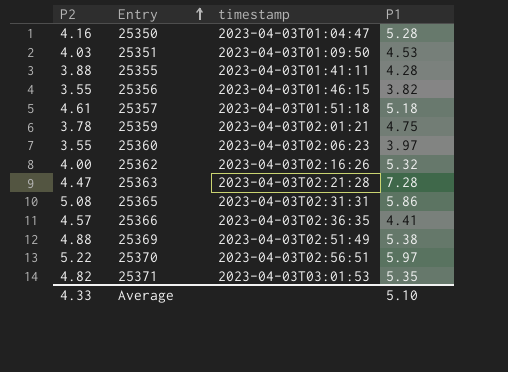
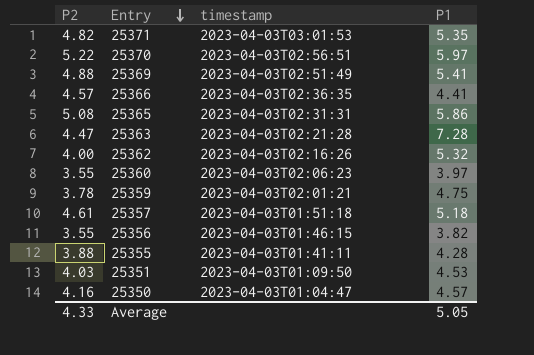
row order: Entry ascending -> Entry descending
25369 | P1: 5.38 -> 5.41
25350 | P1: 5.28 -> 4.57
Average | P1: 5.10 -> 5.05

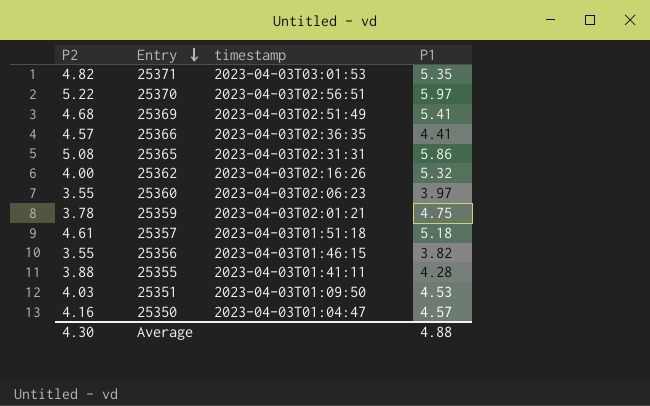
row 25363: 4.47 | 2023-04-03T02:21:28 | 7.28 -> none
25369 | P2: 4.88 -> 4.68
Average | P2: 4.33 -> 4.30
Average | P1: 5.05 -> 4.88

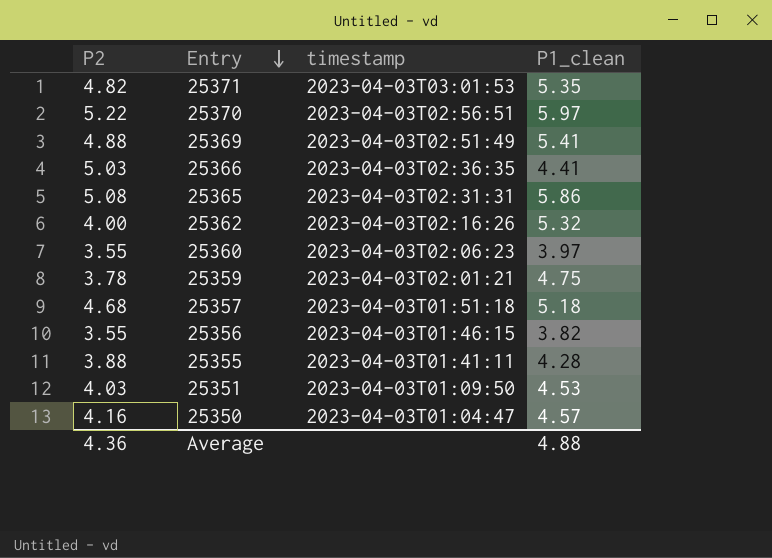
column name: P1 -> P1_clean
25369 | P2: 4.68 -> 4.88
25366 | P2: 4.57 -> 5.03
25357 | P2: 4.61 -> 4.68
Average | P2: 4.30 -> 4.36

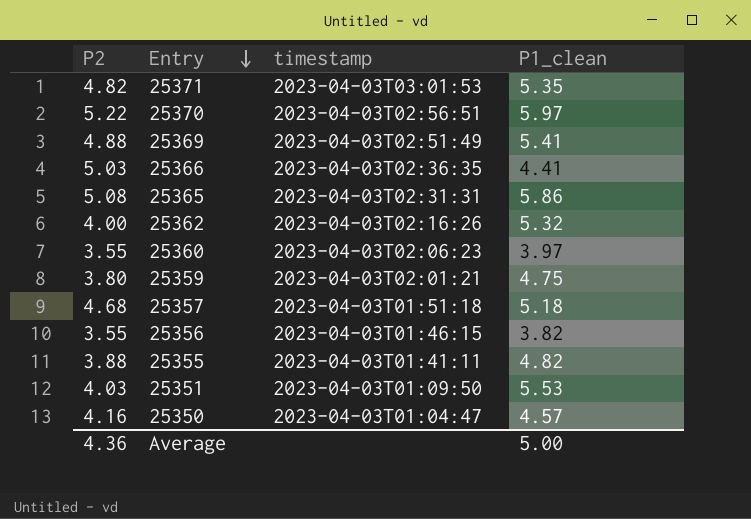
25359 | P2: 3.78 -> 3.80
25355 | P1_clean: 4.28 -> 4.82
25351 | P1_clean: 4.53 -> 5.53
Average | P1_clean: 4.88 -> 5.00

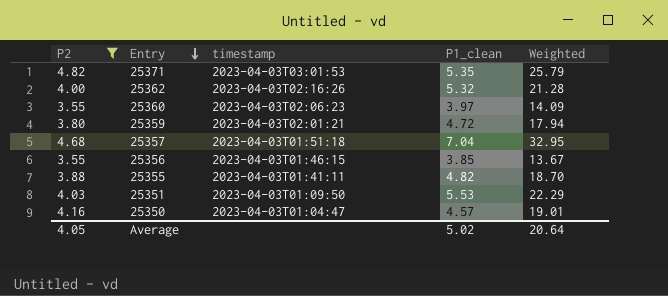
filter: none -> P2 <= 4.82
column Weighted | formula: none -> [P2] * [P1_clean]
25359 | P1_clean: 4.75 -> 4.72
25357 | P1_clean: 5.18 -> 7.04
25356 | P1_clean: 3.82 -> 3.85
Average | P2: 4.36 -> 4.05
Average | P1_clean: 5.00 -> 5.02

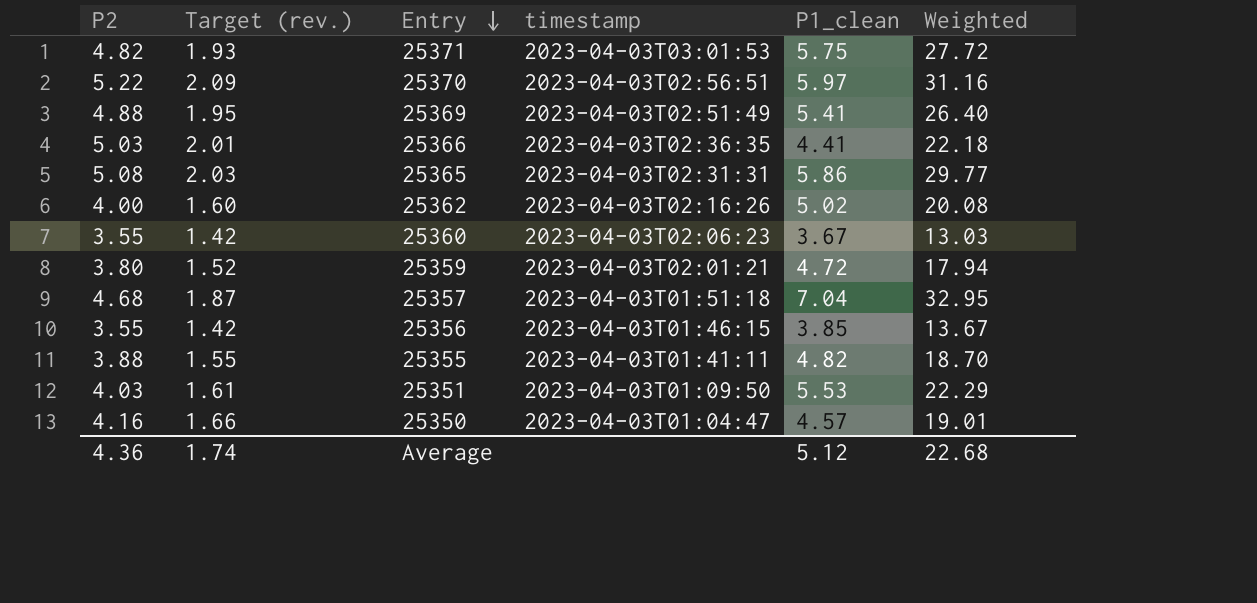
filter: P2 <= 4.82 -> none
column Target (rev.) | formula: none -> [P2] * 0.4
25371 | P1_clean: 5.35 -> 5.75
25371 | Weighted: 25.79 -> 27.72
25362 | P1_clean: 5.32 -> 5.02
25362 | Weighted: 21.28 -> 20.08
25360 | P1_clean: 3.97 -> 3.67
25360 | Weighted: 14.09 -> 13.03
Average | P2: 4.05 -> 4.36
Average | P1_clean: 5.02 -> 5.12
Average | Weighted: 20.64 -> 22.68

